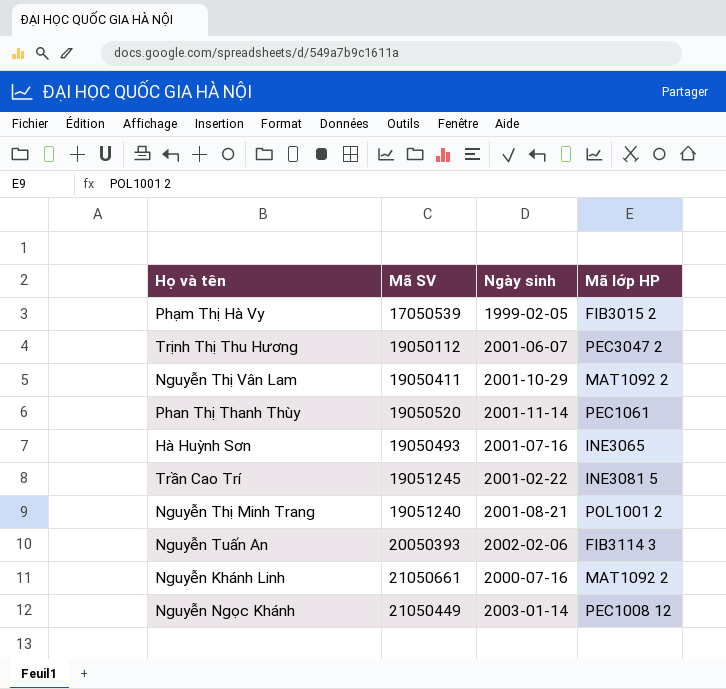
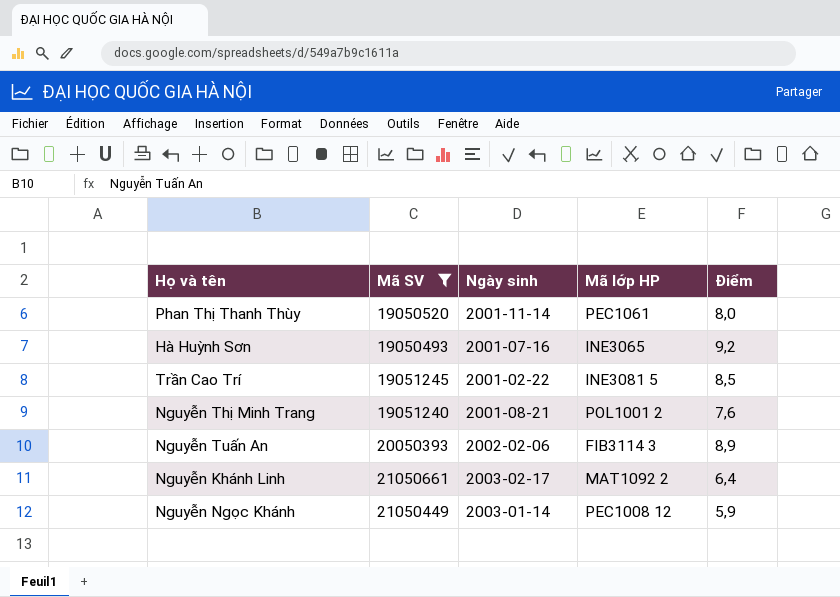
filter: none -> Mã SV >= 19050493
column Điểm | position: none -> 5
Nguyễn Khánh Linh | Ngày sinh: 2000-07-16 -> 2003-02-17

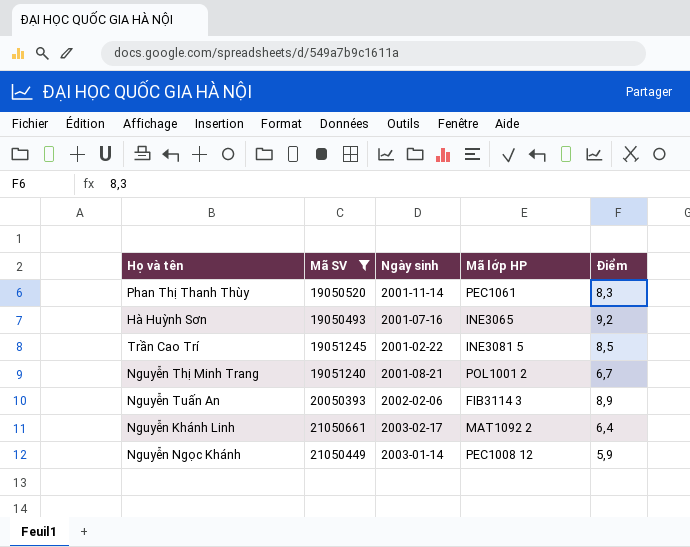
Phan Thị Thanh Thùy | Điểm: 8,0 -> 8,3
Nguyễn Thị Minh Trang | Điểm: 7,6 -> 6,7

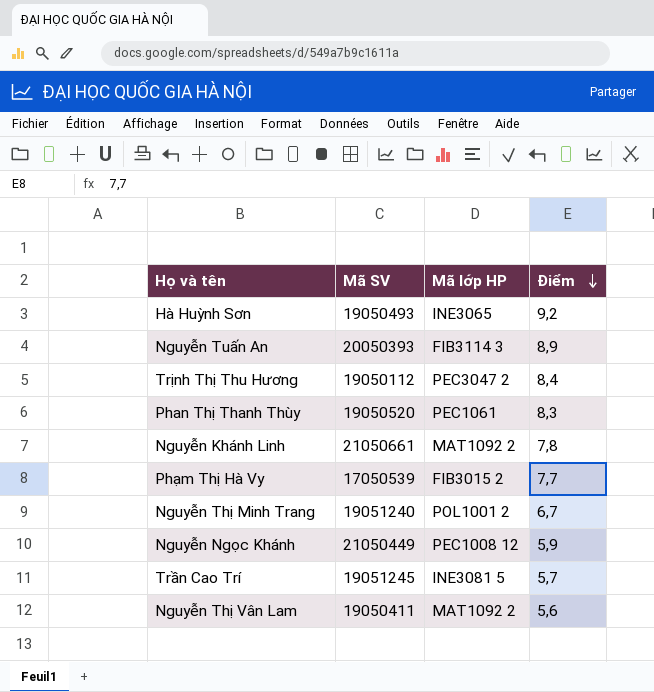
filter: Mã SV >= 19050493 -> none
row order: none -> Điểm descending
column Ngày sinh | position: 3 -> none
Nguyễn Khánh Linh | Điểm: 6,4 -> 7,8
Trần Cao Trí | Điểm: 8,5 -> 5,7

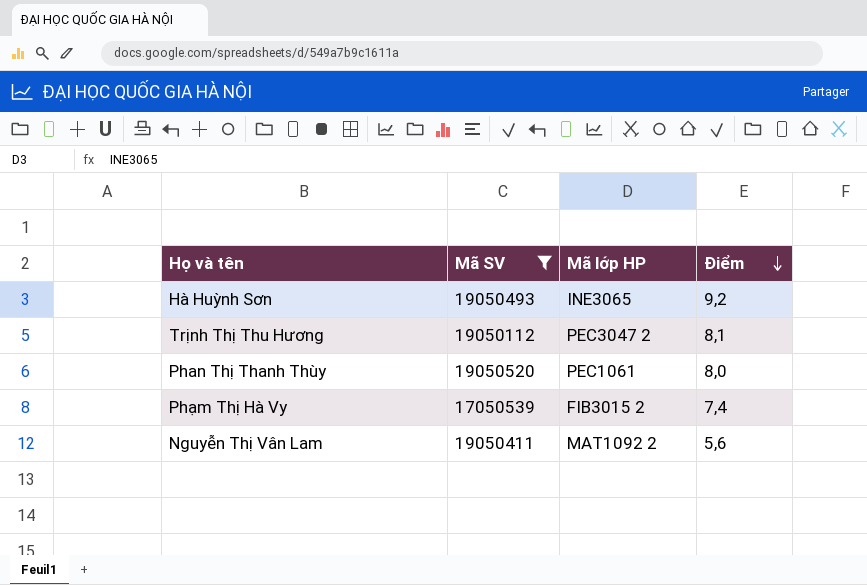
filter: none -> Mã SV <= 19050520
Trịnh Thị Thu Hương | Điểm: 8,4 -> 8,1
Phan Thị Thanh Thùy | Điểm: 8,3 -> 8,0
Phạm Thị Hà Vy | Điểm: 7,7 -> 7,4

